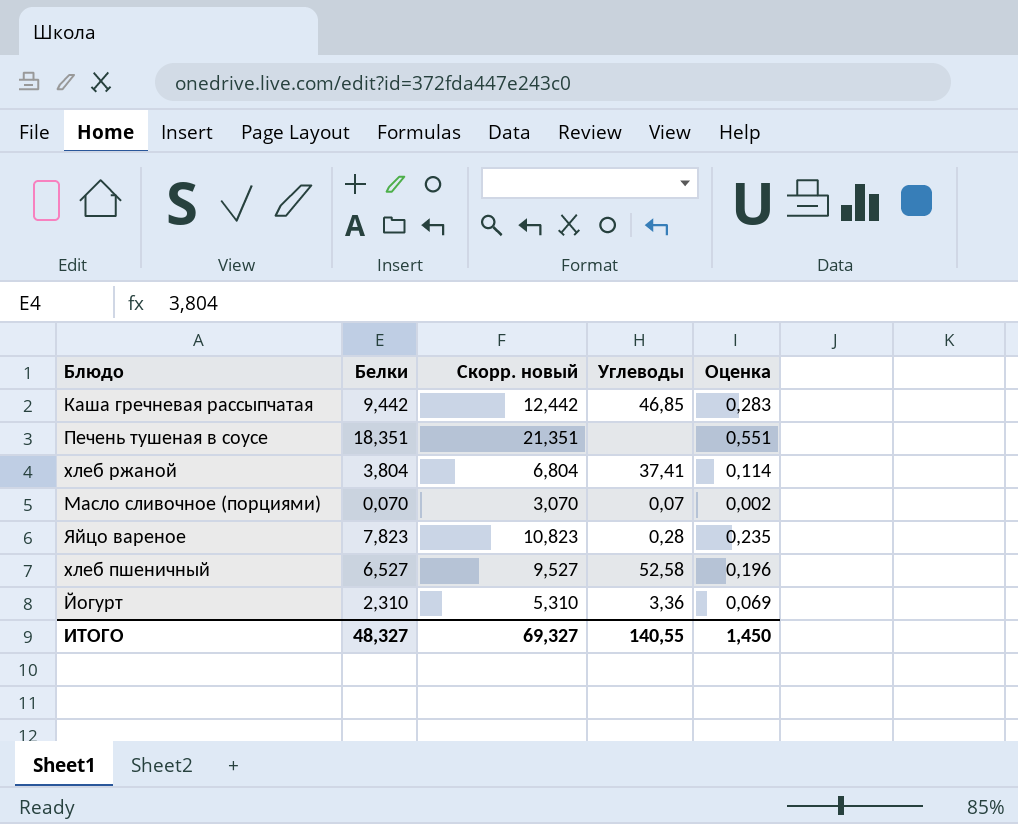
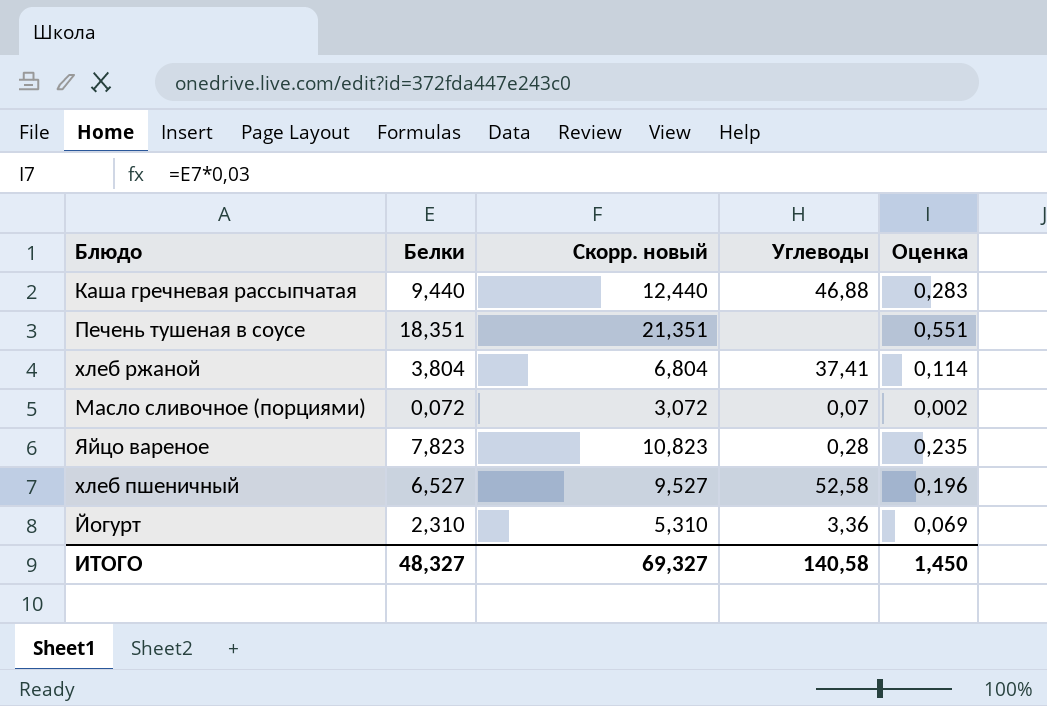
Каша гречневая рассыпчатая | Белки: 9,442 -> 9,440
Каша гречневая рассыпчатая | Скорр. новый: 12,442 -> 12,440
Каша гречневая рассыпчатая | Углеводы: 46,85 -> 46,88
Масло сливочное (порциями) | Белки: 0,070 -> 0,072
Масло сливочное (порциями) | Скорр. новый: 3,070 -> 3,072
ИТОГО | Углеводы: 140,55 -> 140,58

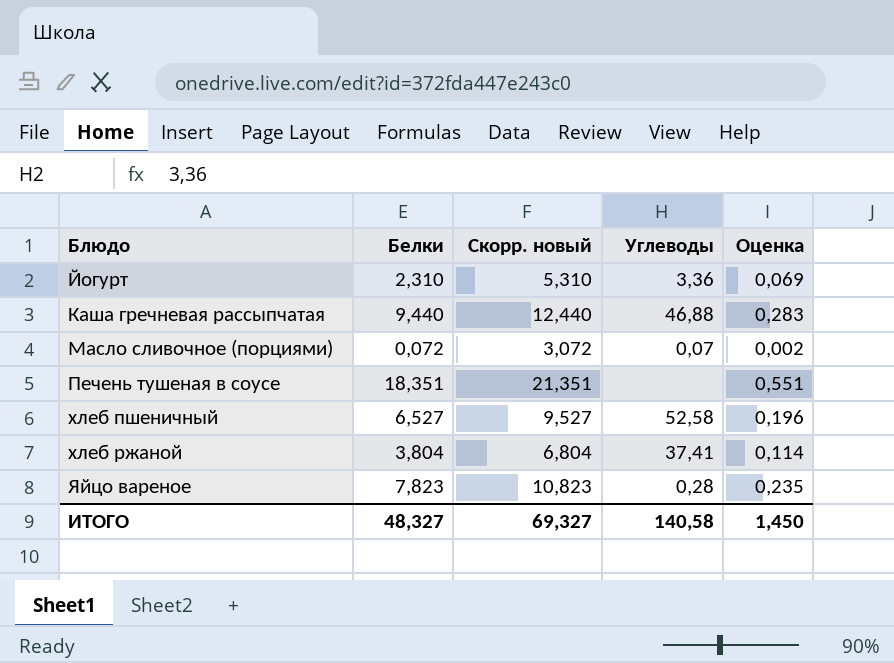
row order: none -> Блюдо ascending

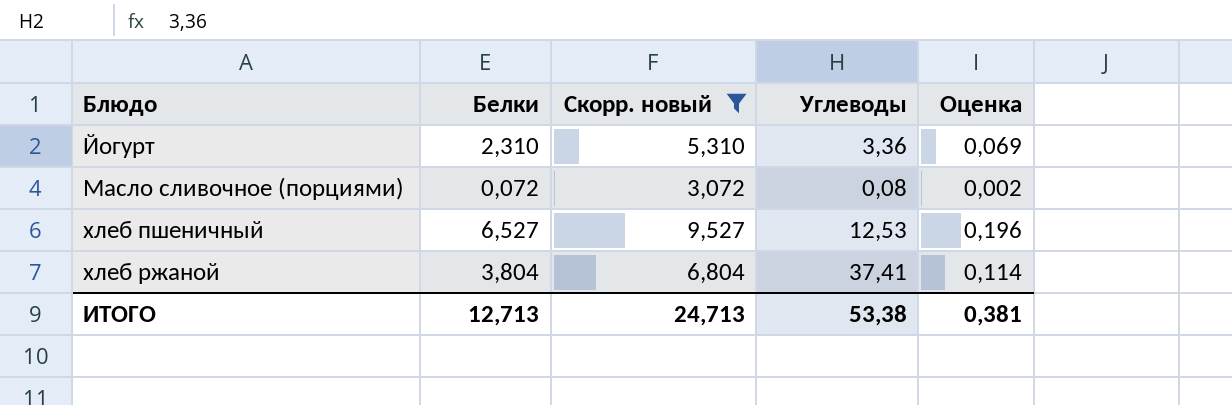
filter: none -> Скорр. новый <= 9,527
Масло сливочное (порциями) | Углеводы: 0,07 -> 0,08
хлеб пшеничный | Углеводы: 52,58 -> 12,53
ИТОГО | Белки: 48,327 -> 12,713
ИТОГО | Скорр. новый: 69,327 -> 24,713
ИТОГО | Углеводы: 140,58 -> 53,38
ИТОГО | Оценка: 1,450 -> 0,381

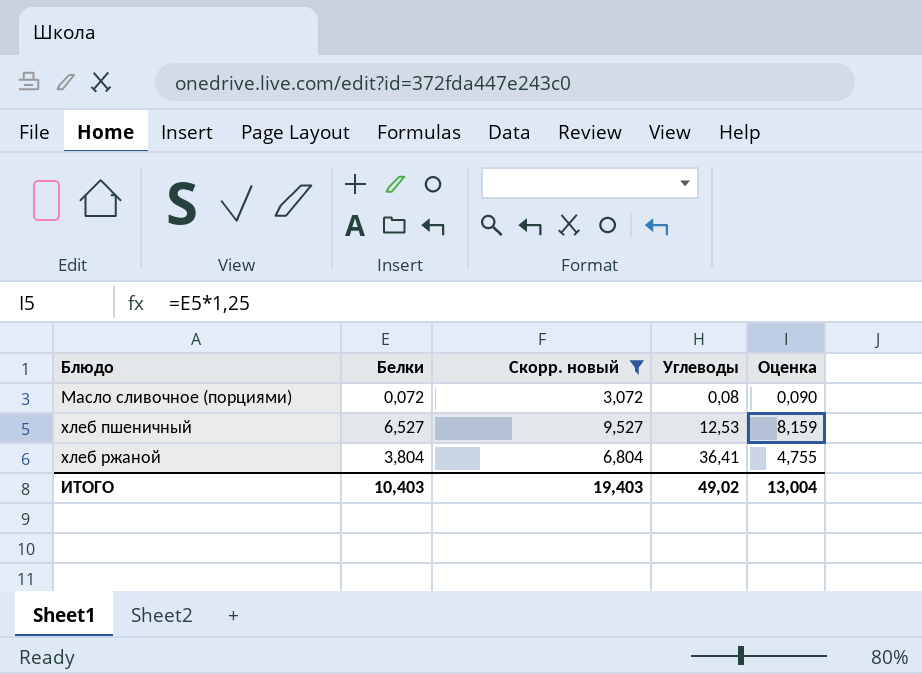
column Оценка | formula: [Белки] * 0,03 -> [Белки] * 1,25
row Йогурт: 2,310 | 5,310 | 3,36 | 0,069 -> none
хлеб ржаной | Углеводы: 37,41 -> 36,41
ИТОГО | Белки: 12,713 -> 10,403
ИТОГО | Скорр. новый: 24,713 -> 19,403
ИТОГО | Углеводы: 53,38 -> 49,02
ИТОГО | Оценка: 0,381 -> 13,004

